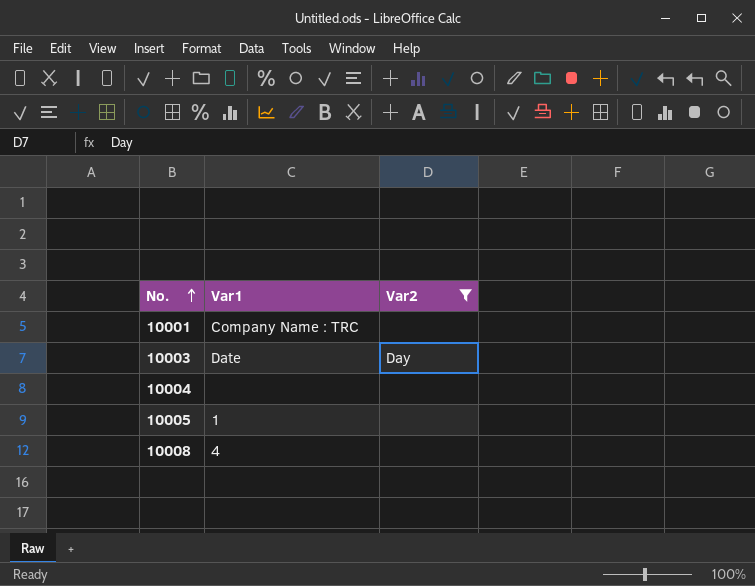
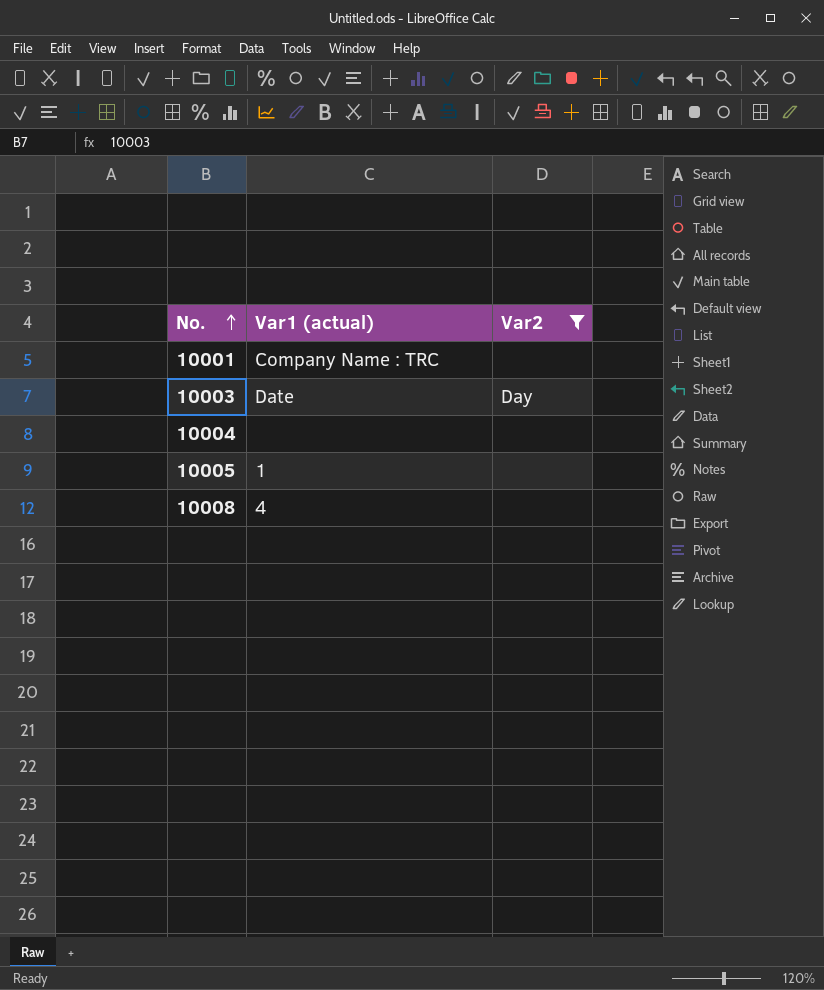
column name: Var1 -> Var1 (actual)

